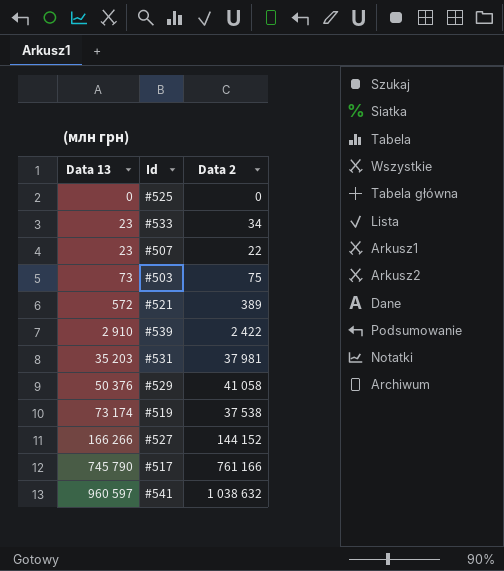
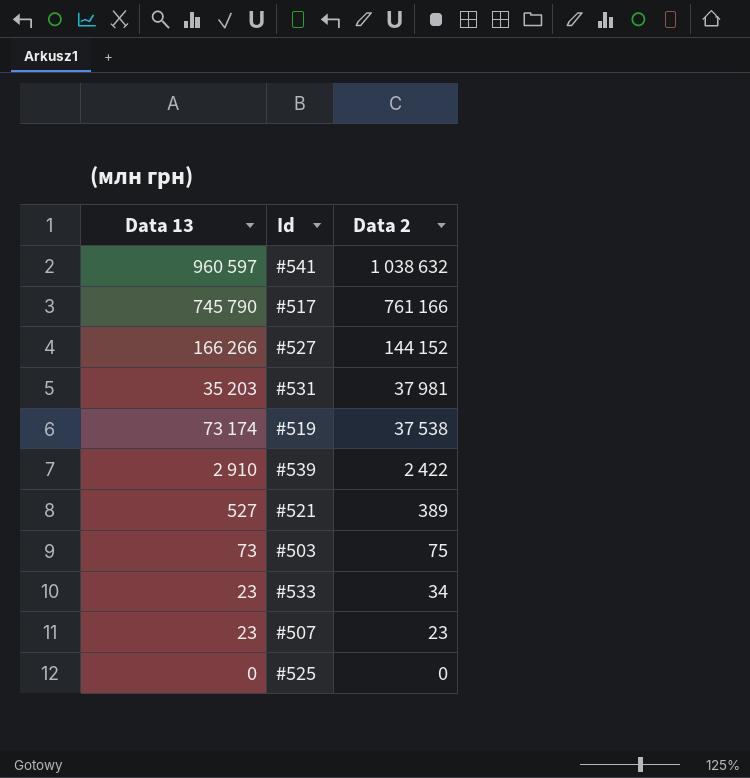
row order: Data 13 ascending -> Data 2 descending
row #529: 50 376 | 41 058 -> none
#521 | Data 13: 572 -> 527
#507 | Data 2: 22 -> 23

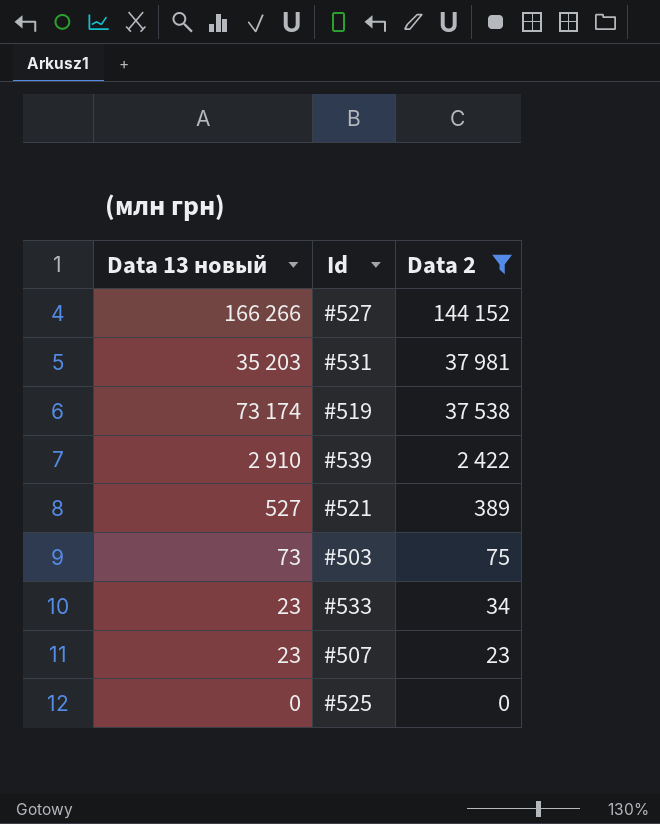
filter: none -> Data 2 <= 144 152
column name: Data 13 -> Data 13 новый

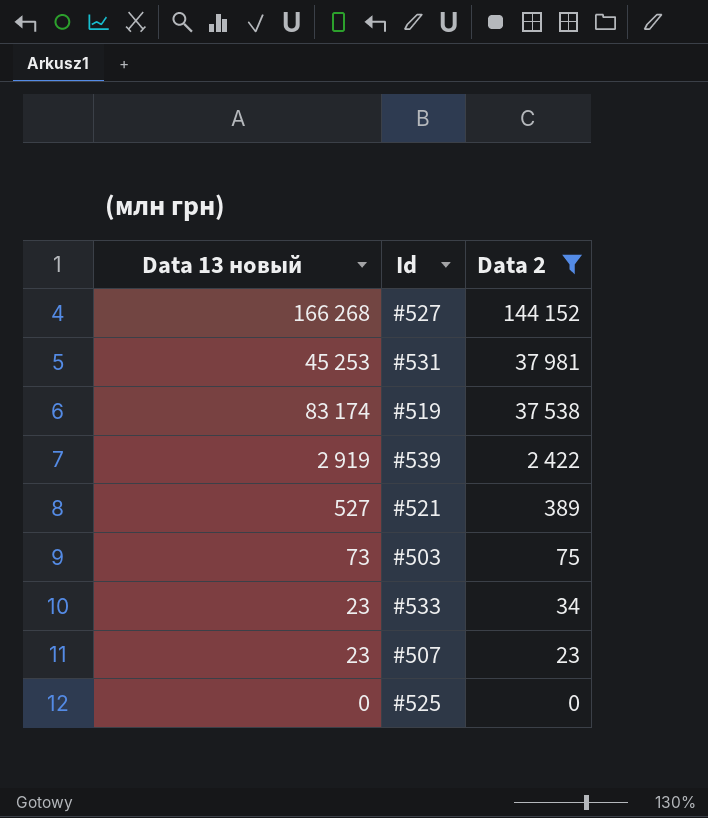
#527 | Data 13 новый: 166 266 -> 166 268
#531 | Data 13 новый: 35 203 -> 45 253
#519 | Data 13 новый: 73 174 -> 83 174
#539 | Data 13 новый: 2 910 -> 2 919

